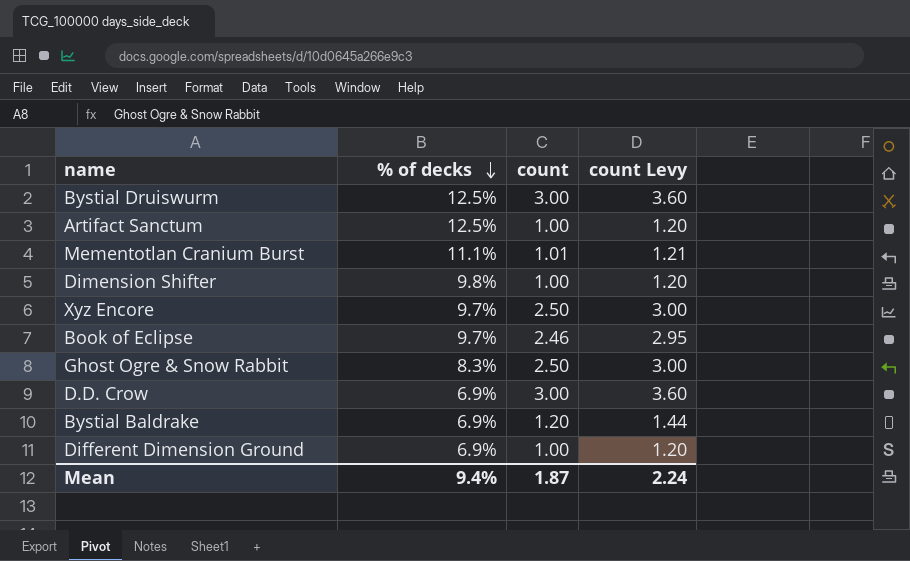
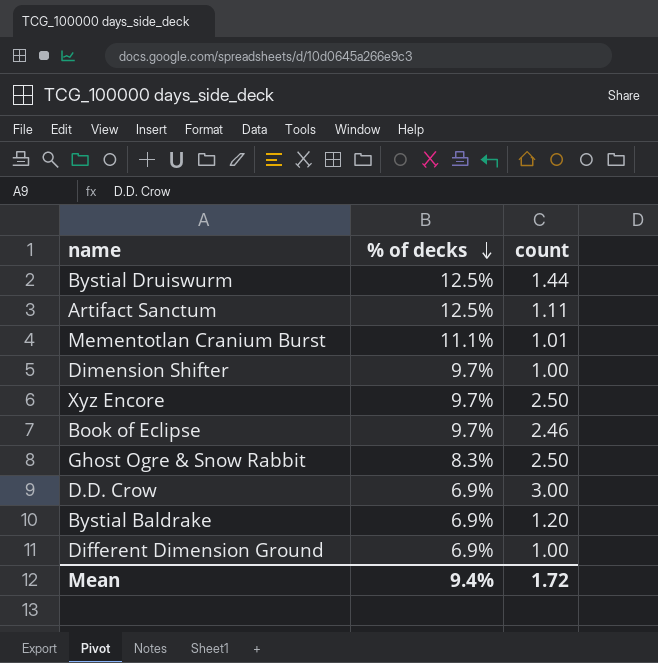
column count Levy | formula: [count] * 1.2 -> none
Bystial Druiswurm | count: 3.00 -> 1.44
Artifact Sanctum | count: 1.00 -> 1.11
Dimension Shifter | % of decks: 9.8% -> 9.7%
Mean | count: 1.87 -> 1.72

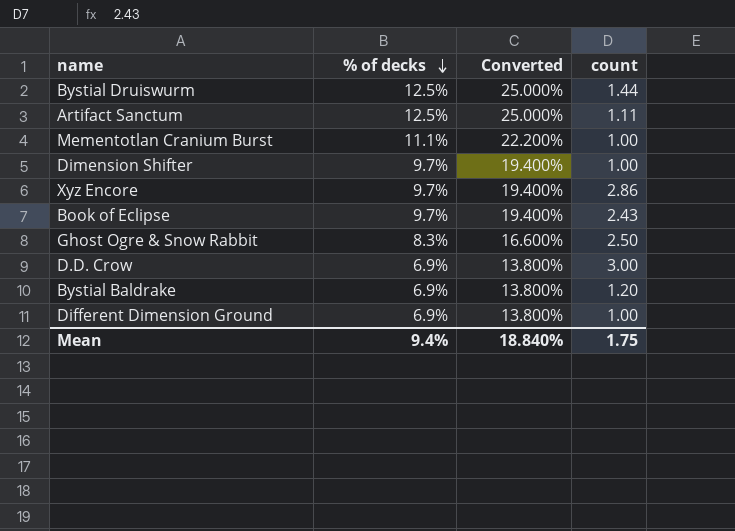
column Converted | formula: none -> [% of decks] * 2
Mementotlan Cranium Burst | count: 1.01 -> 1.00
Xyz Encore | count: 2.50 -> 2.86
Book of Eclipse | count: 2.46 -> 2.43
Mean | count: 1.72 -> 1.75

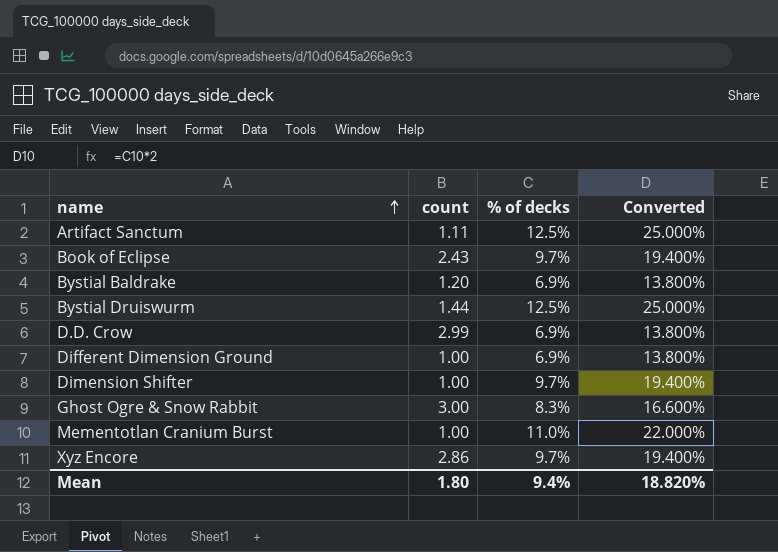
row order: % of decks descending -> name ascending
column count | position: 4 -> 2
D.D. Crow | count: 3.00 -> 2.99
Ghost Ogre & Snow Rabbit | count: 2.50 -> 3.00
Mementotlan Cranium Burst | % of decks: 11.1% -> 11.0%
Mementotlan Cranium Burst | Converted: 22.200% -> 22.000%
Mean | count: 1.75 -> 1.80
Mean | Converted: 18.840% -> 18.820%

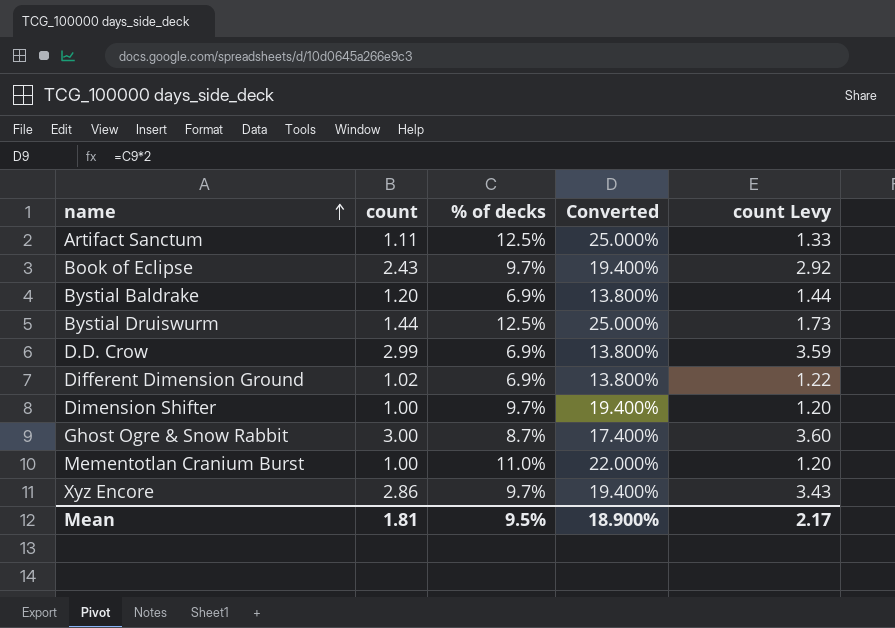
column count Levy | formula: none -> [count] * 1.2
Different Dimension Ground | count: 1.00 -> 1.02
Ghost Ogre & Snow Rabbit | % of decks: 8.3% -> 8.7%
Ghost Ogre & Snow Rabbit | Converted: 16.600% -> 17.400%
Mean | count: 1.80 -> 1.81
Mean | % of decks: 9.4% -> 9.5%
Mean | Converted: 18.820% -> 18.900%

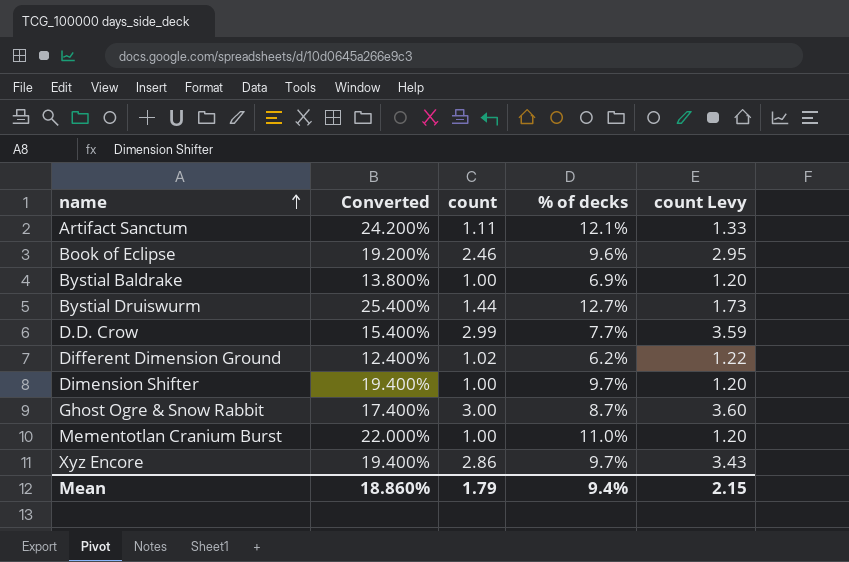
column Converted | position: 4 -> 2
Artifact Sanctum | Converted: 25.000% -> 24.200%
Artifact Sanctum | % of decks: 12.5% -> 12.1%
Book of Eclipse | Converted: 19.400% -> 19.200%
Book of Eclipse | count: 2.43 -> 2.46
Book of Eclipse | % of decks: 9.7% -> 9.6%
Book of Eclipse | count Levy: 2.92 -> 2.95
Bystial Baldrake | count: 1.20 -> 1.00
Bystial Baldrake | count Levy: 1.44 -> 1.20
Bystial Druiswurm | Converted: 25.000% -> 25.400%
Bystial Druiswurm | % of decks: 12.5% -> 12.7%
D.D. Crow | Converted: 13.800% -> 15.400%
D.D. Crow | % of decks: 6.9% -> 7.7%
Different Dimension Ground | Converted: 13.800% -> 12.400%
Different Dimension Ground | % of decks: 6.9% -> 6.2%
Mean | Converted: 18.900% -> 18.860%
Mean | count: 1.81 -> 1.79
Mean | % of decks: 9.5% -> 9.4%
Mean | count Levy: 2.17 -> 2.15

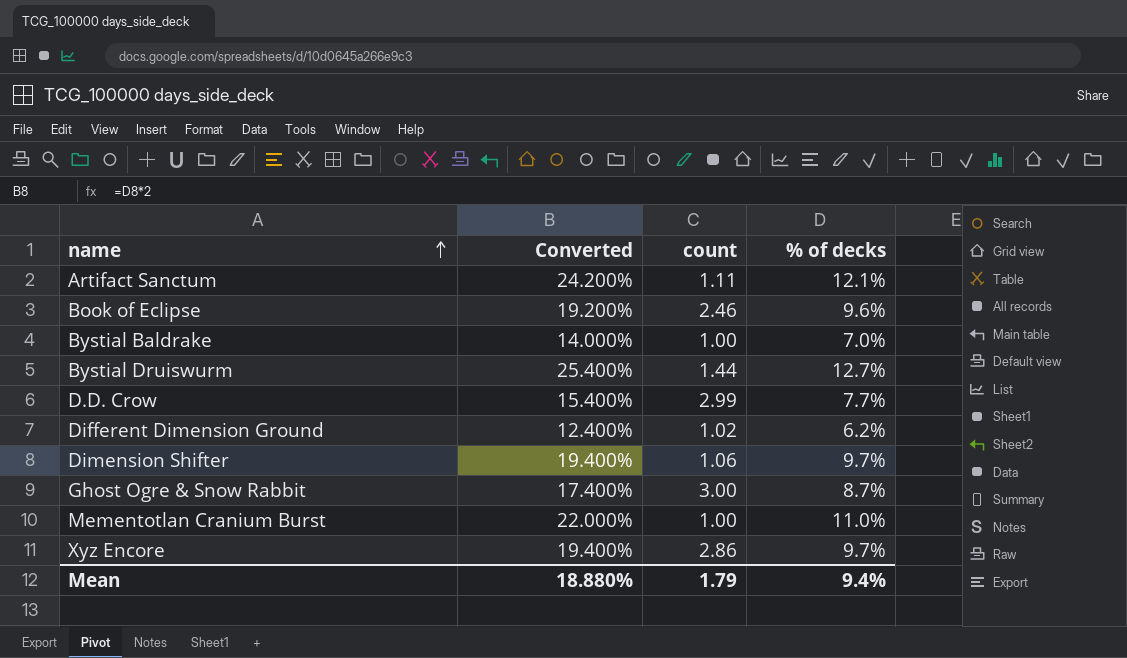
column count Levy | formula: [count] * 1.2 -> none
Bystial Baldrake | Converted: 13.800% -> 14.000%
Bystial Baldrake | % of decks: 6.9% -> 7.0%
Dimension Shifter | count: 1.00 -> 1.06
Mean | Converted: 18.860% -> 18.880%

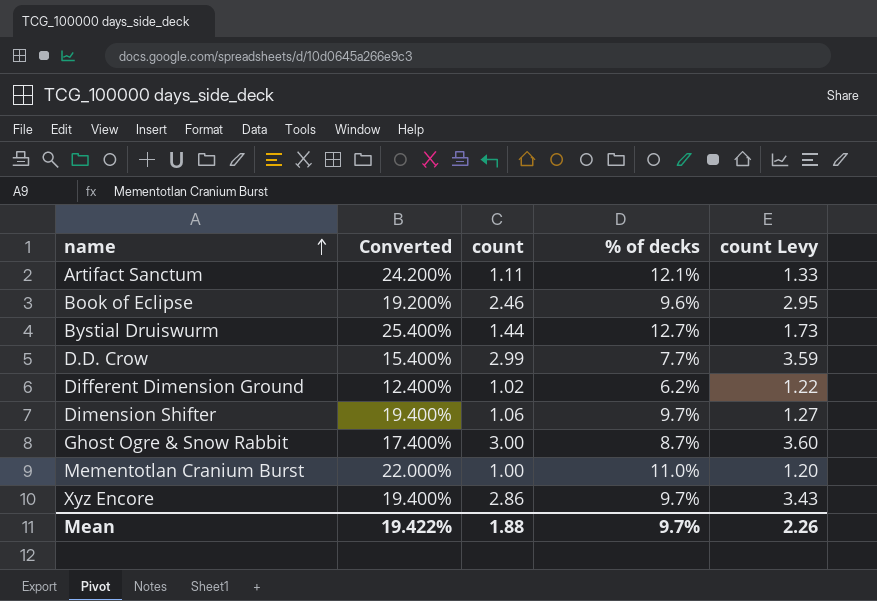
column count Levy | formula: none -> [count] * 1.2
row Bystial Baldrake: 14.000% | 1.00 | 7.0% -> none
Mean | Converted: 18.880% -> 19.422%
Mean | count: 1.79 -> 1.88
Mean | % of decks: 9.4% -> 9.7%

